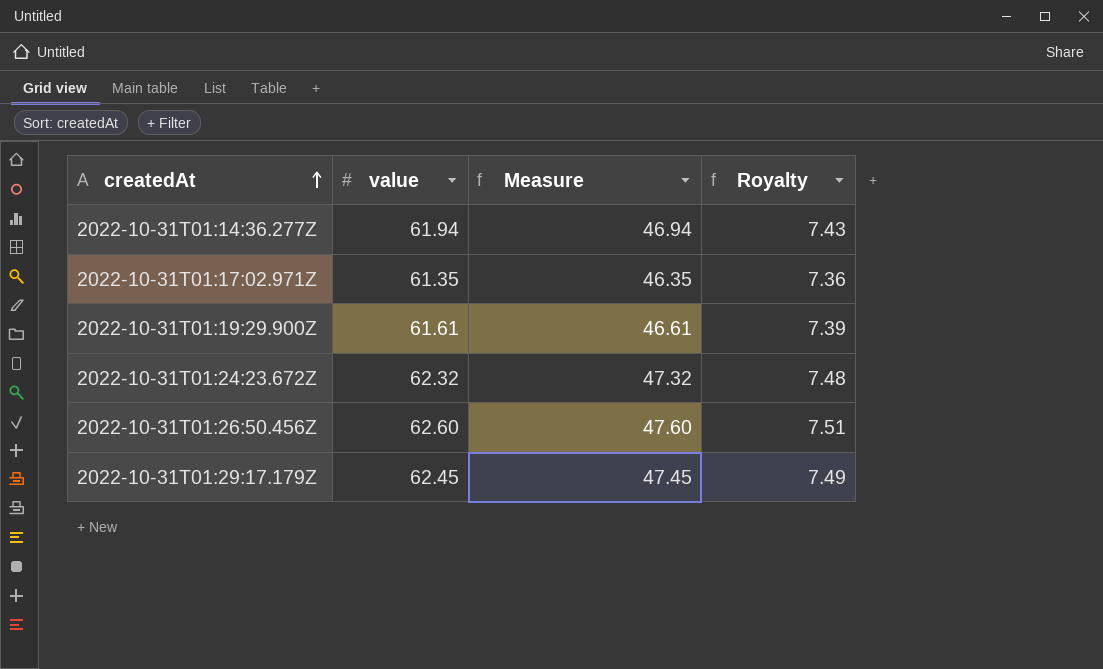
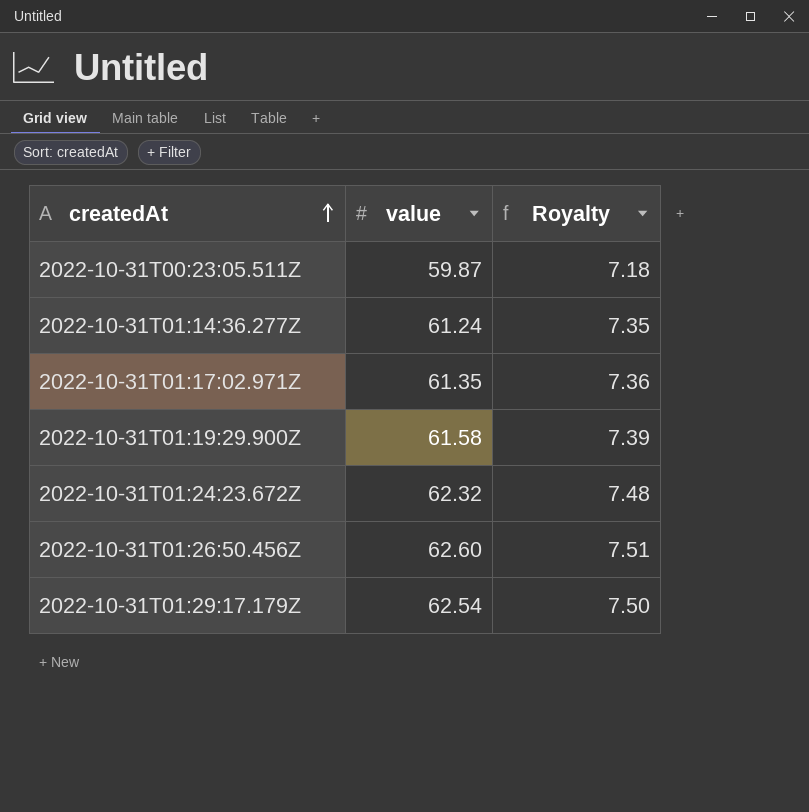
column Measure | formula: [value] - 15 -> none
row 2022-10-31T00:23:05.511Z: none -> 59.87 | 7.18
2022-10-31T01:14:36.277Z | value: 61.94 -> 61.24
2022-10-31T01:14:36.277Z | Royalty: 7.43 -> 7.35
2022-10-31T01:19:29.900Z | value: 61.61 -> 61.58
2022-10-31T01:29:17.179Z | value: 62.45 -> 62.54
2022-10-31T01:29:17.179Z | Royalty: 7.49 -> 7.50

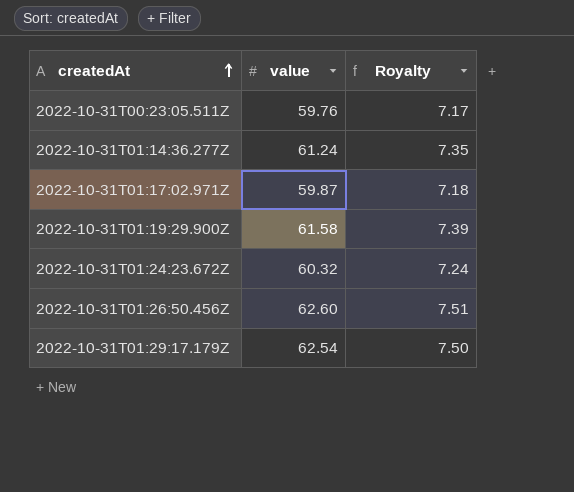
2022-10-31T00:23:05.511Z | value: 59.87 -> 59.76
2022-10-31T00:23:05.511Z | Royalty: 7.18 -> 7.17
2022-10-31T01:17:02.971Z | value: 61.35 -> 59.87
2022-10-31T01:17:02.971Z | Royalty: 7.36 -> 7.18
2022-10-31T01:24:23.672Z | value: 62.32 -> 60.32
2022-10-31T01:24:23.672Z | Royalty: 7.48 -> 7.24

